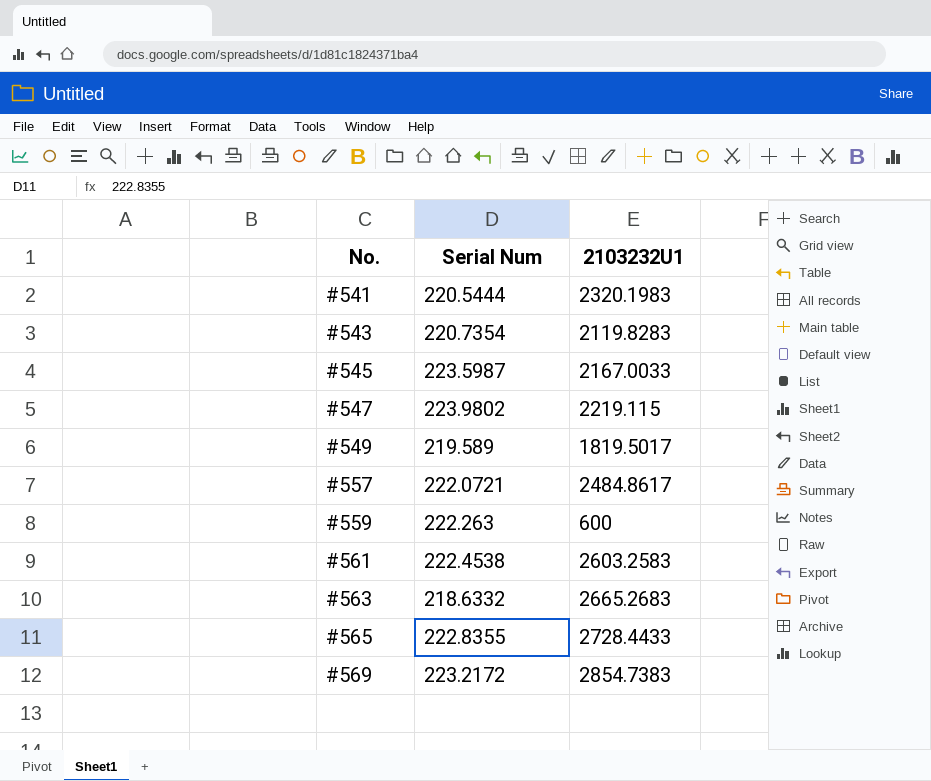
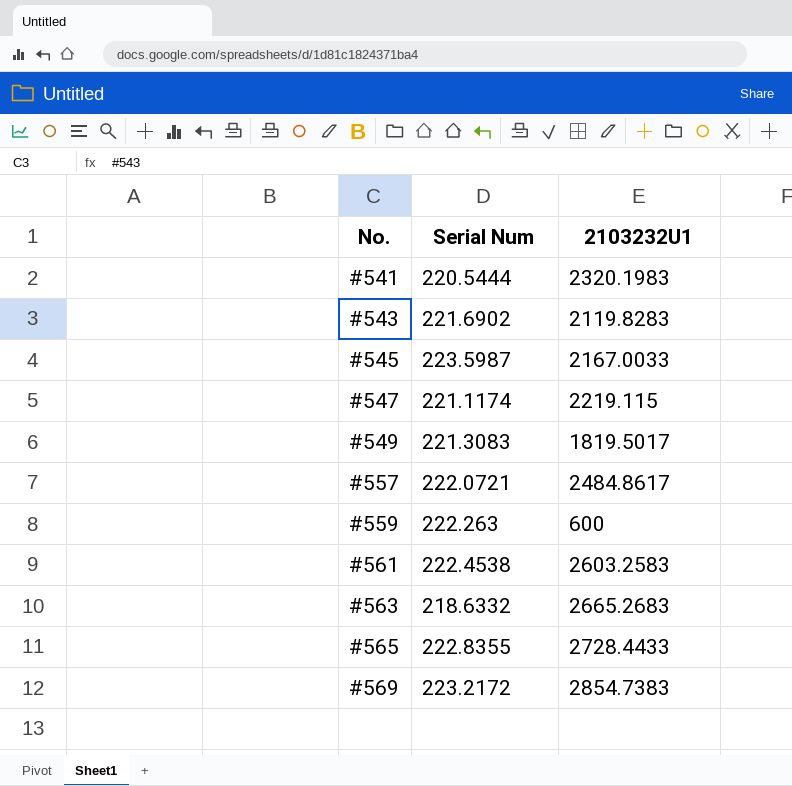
#543 | Serial Num: 220.7354 -> 221.6902
#547 | Serial Num: 223.9802 -> 221.1174
#549 | Serial Num: 219.589 -> 221.3083

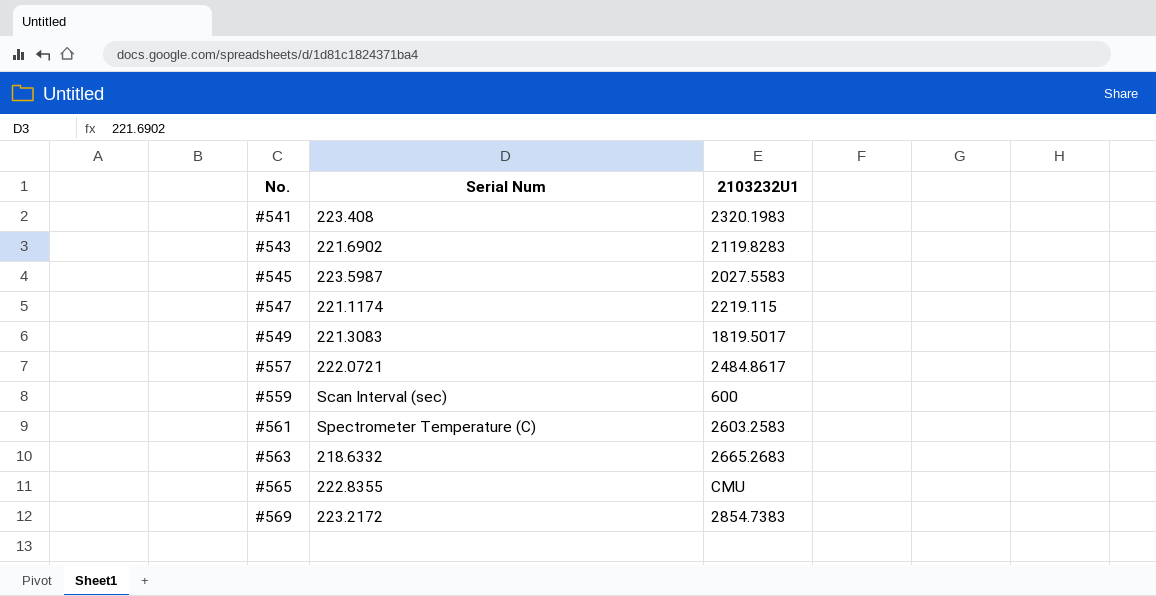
#541 | Serial Num: 220.5444 -> 223.408
#545 | 2103232U1: 2167.0033 -> 2027.5583
#559 | Serial Num: 222.263 -> Scan Interval (sec)
#561 | Serial Num: 222.4538 -> Spectrometer Temperature (C)
#565 | 2103232U1: 2728.4433 -> CMU

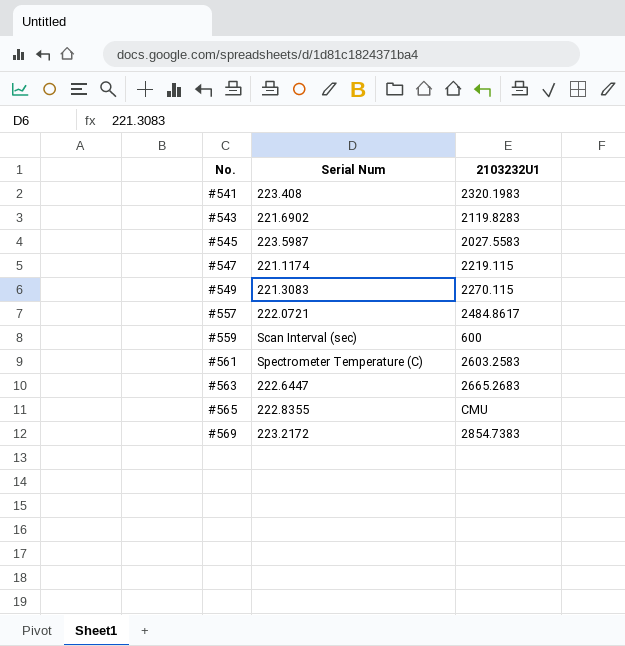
#549 | 2103232U1: 1819.5017 -> 2270.115
#563 | Serial Num: 218.6332 -> 222.6447

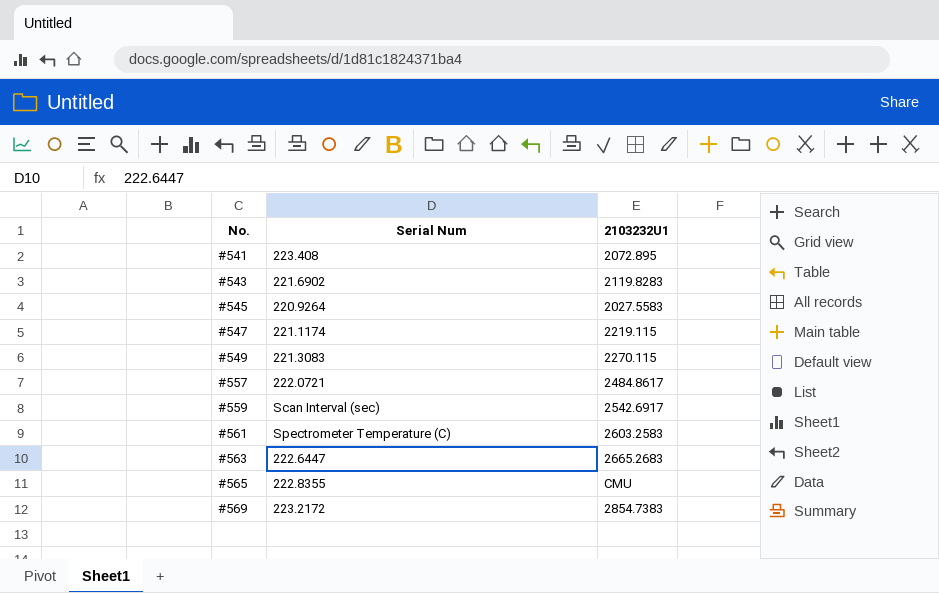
#541 | 2103232U1: 2320.1983 -> 2072.895
#545 | Serial Num: 223.5987 -> 220.9264
#559 | 2103232U1: 600 -> 2542.6917

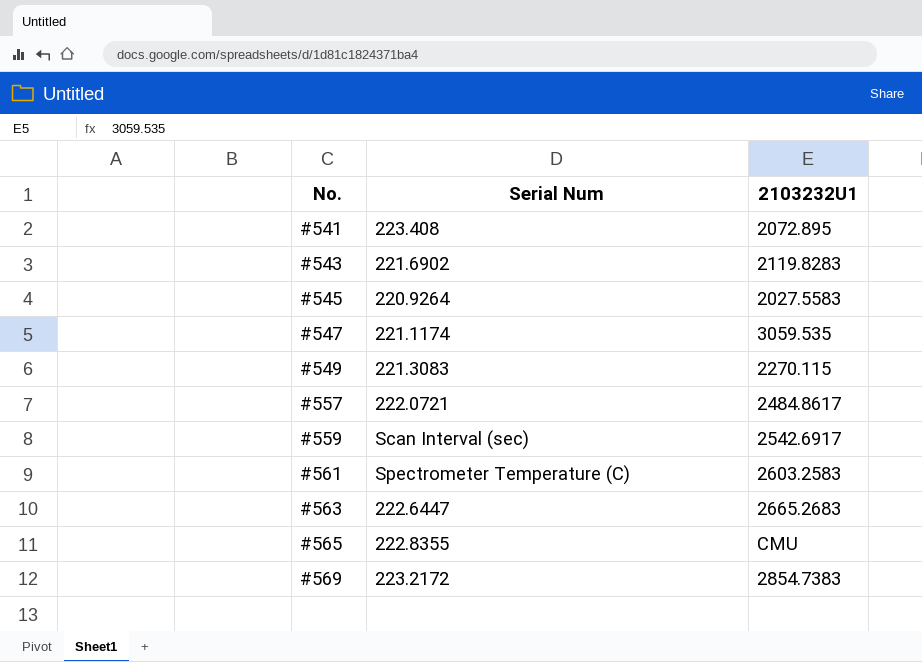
#547 | 2103232U1: 2219.115 -> 3059.535

